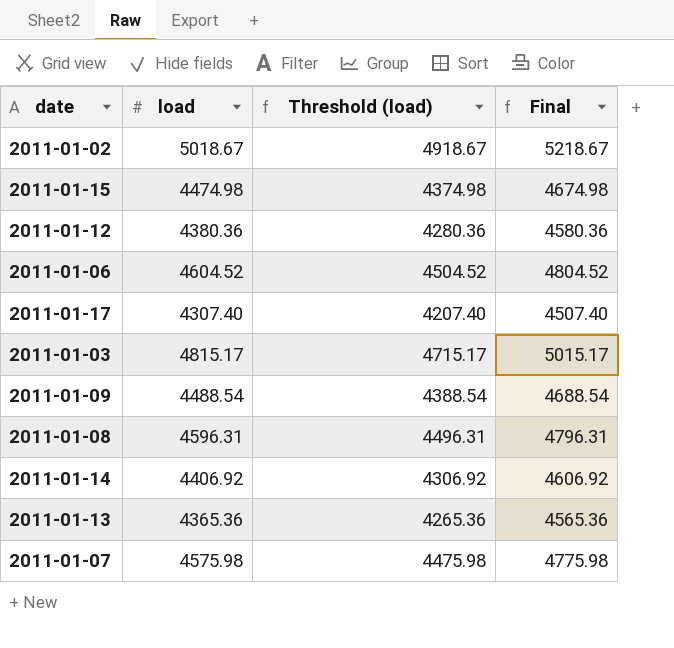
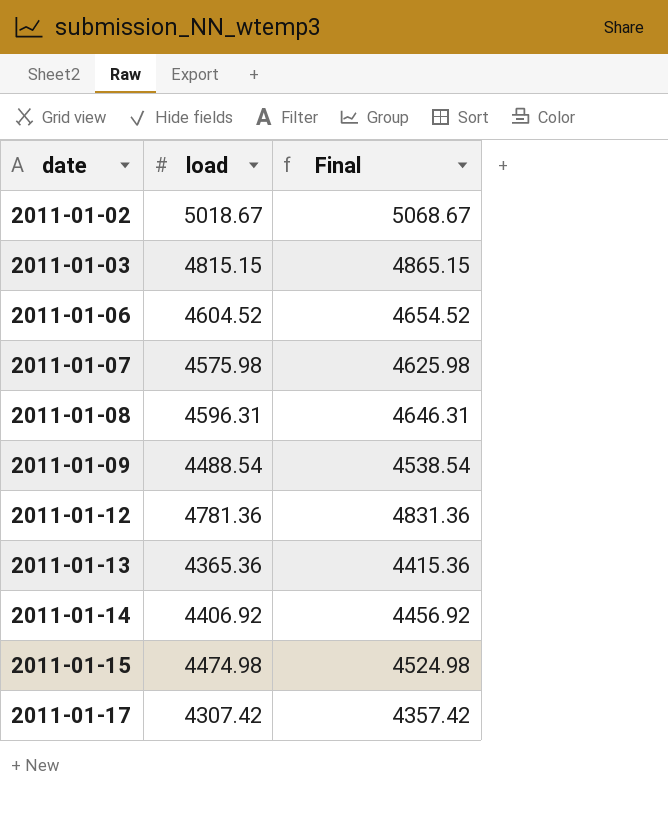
row order: none -> date ascending
column Threshold (load) | formula: [load] - 100 -> none
column Final | formula: [load] + 200 -> [load] + 50
2011-01-03 | load: 4815.17 -> 4815.15
2011-01-12 | load: 4380.36 -> 4781.36
2011-01-17 | load: 4307.40 -> 4307.42

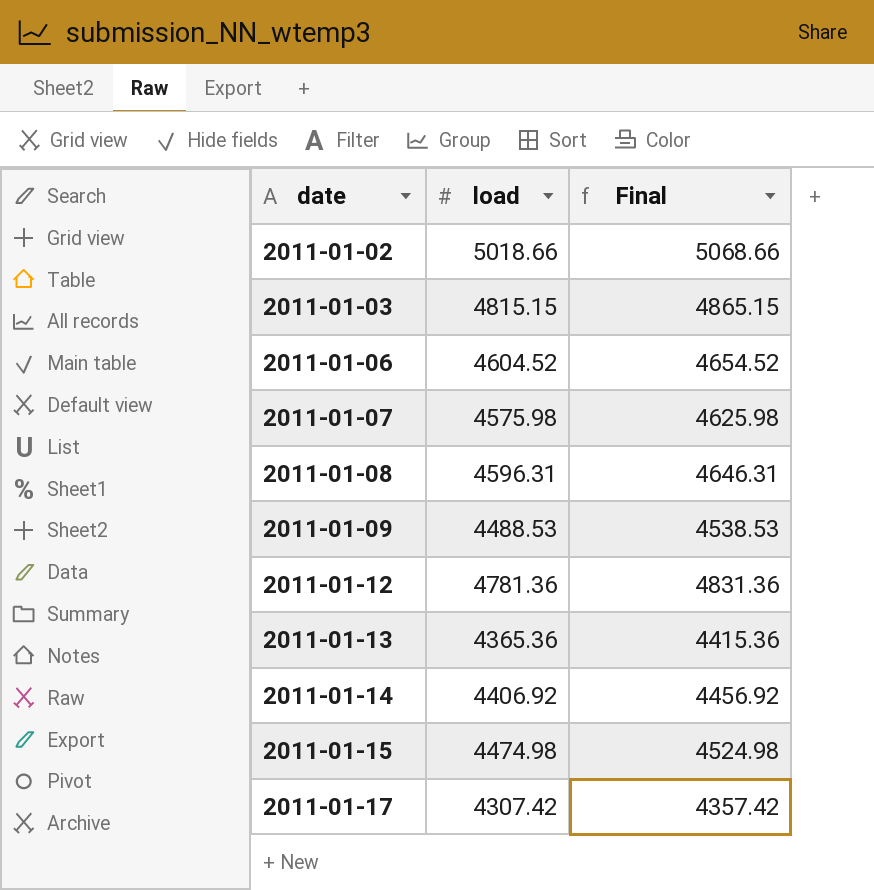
2011-01-02 | load: 5018.67 -> 5018.66
2011-01-02 | Final: 5068.67 -> 5068.66
2011-01-09 | load: 4488.54 -> 4488.53
2011-01-09 | Final: 4538.54 -> 4538.53

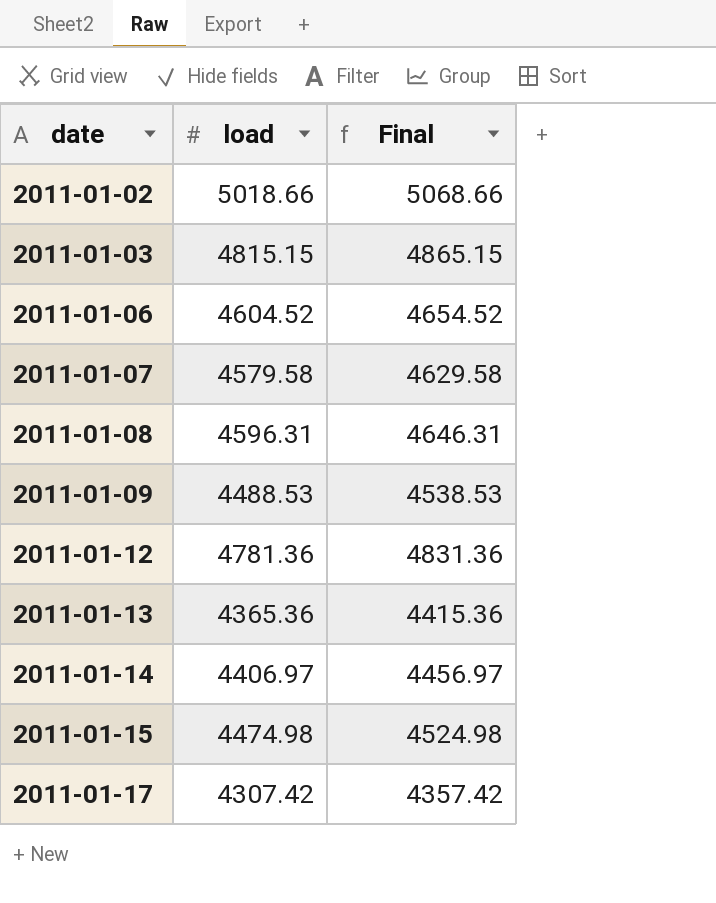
2011-01-07 | load: 4575.98 -> 4579.58
2011-01-07 | Final: 4625.98 -> 4629.58
2011-01-14 | load: 4406.92 -> 4406.97
2011-01-14 | Final: 4456.92 -> 4456.97

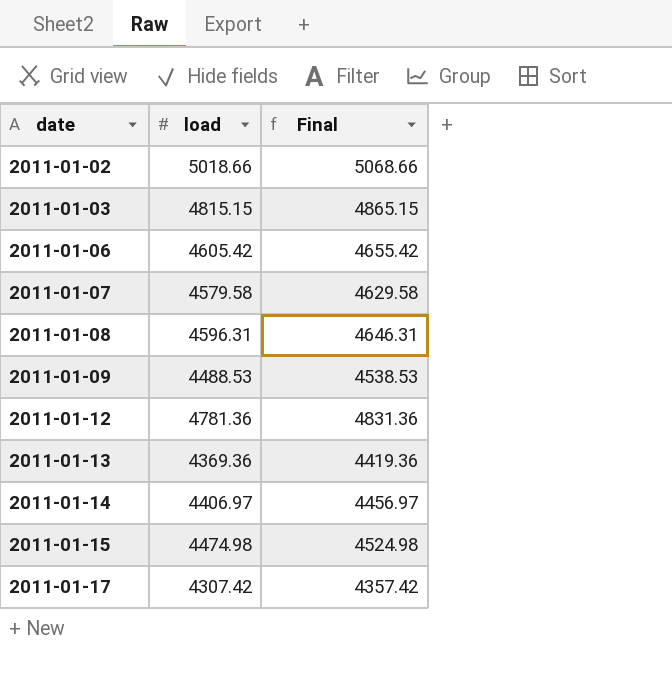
2011-01-06 | load: 4604.52 -> 4605.42
2011-01-06 | Final: 4654.52 -> 4655.42
2011-01-13 | load: 4365.36 -> 4369.36
2011-01-13 | Final: 4415.36 -> 4419.36

